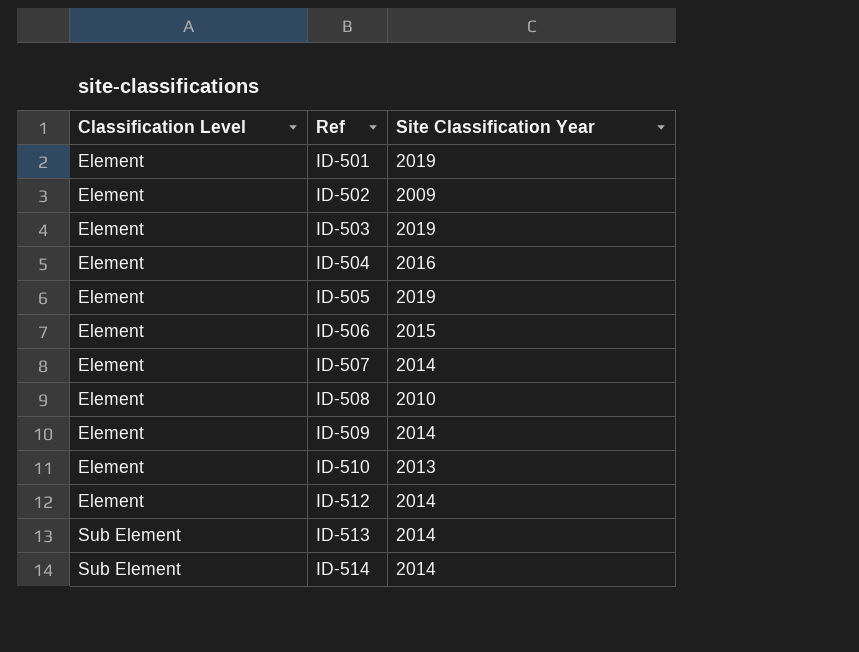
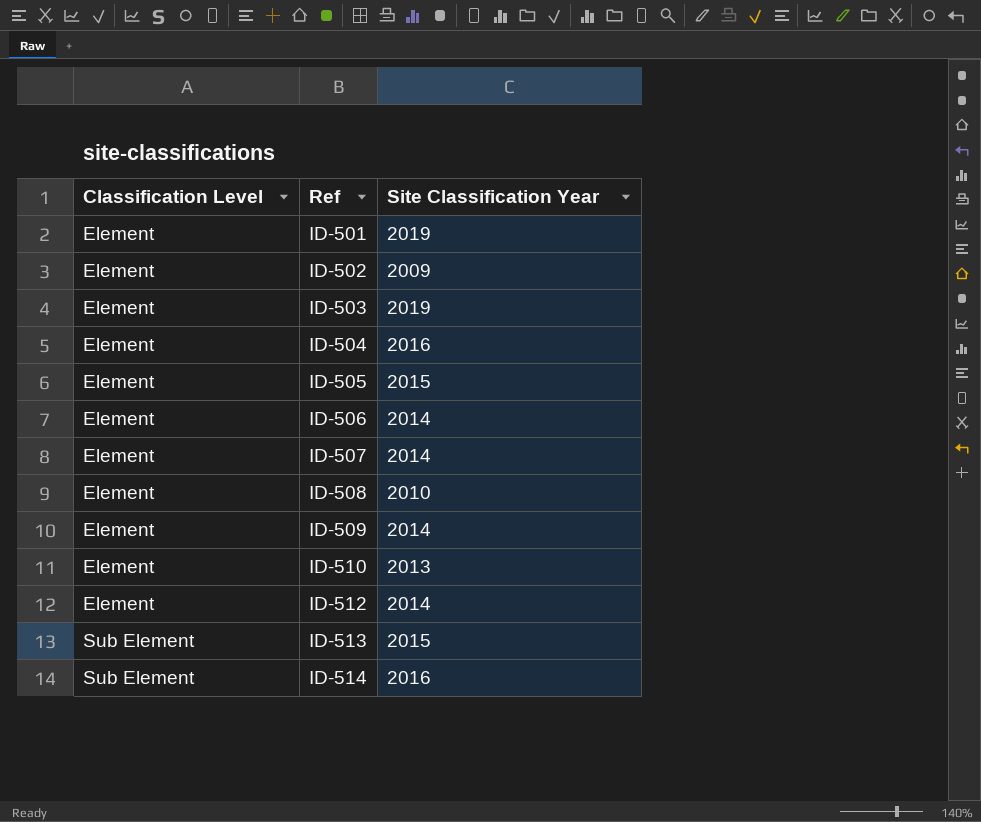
ID-505 | Site Classification Year: 2019 -> 2015
ID-506 | Site Classification Year: 2015 -> 2014
ID-513 | Site Classification Year: 2014 -> 2015
ID-514 | Site Classification Year: 2014 -> 2016

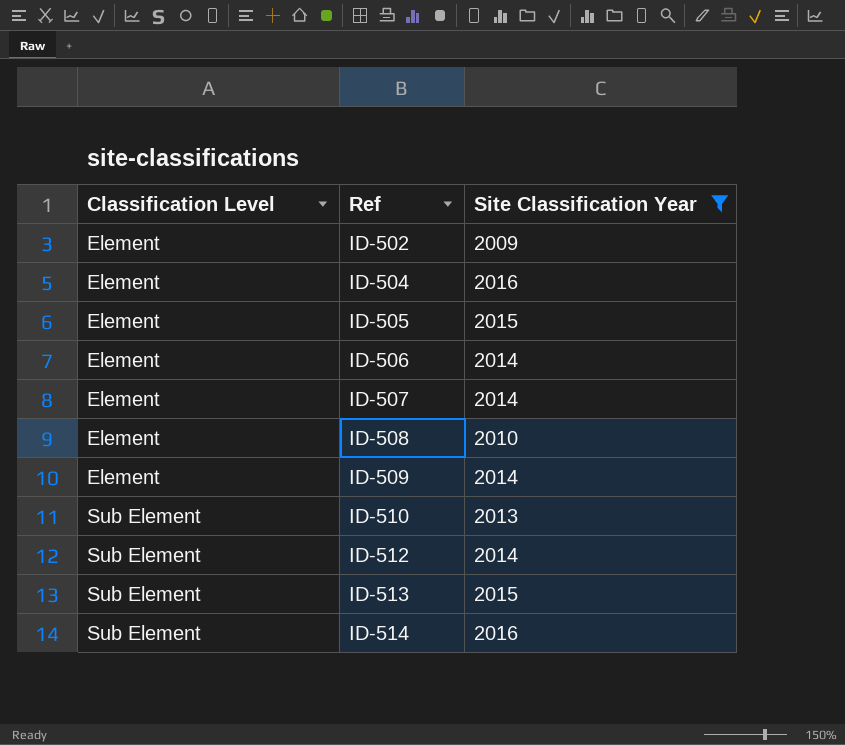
filter: none -> Site Classification Year != 2019
ID-510 | Classification Level: Element -> Sub Element
ID-512 | Classification Level: Element -> Sub Element

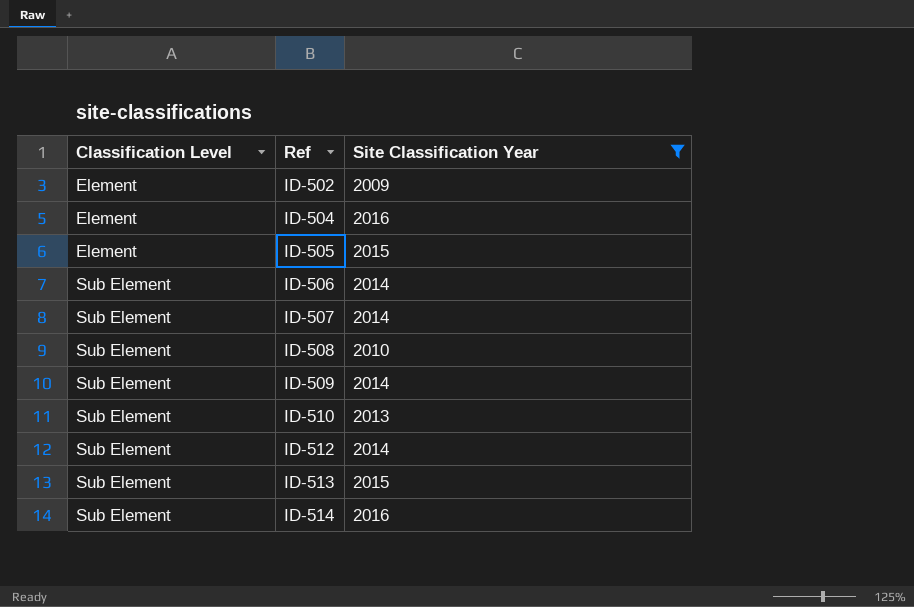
ID-506 | Classification Level: Element -> Sub Element
ID-507 | Classification Level: Element -> Sub Element
ID-508 | Classification Level: Element -> Sub Element
ID-509 | Classification Level: Element -> Sub Element

